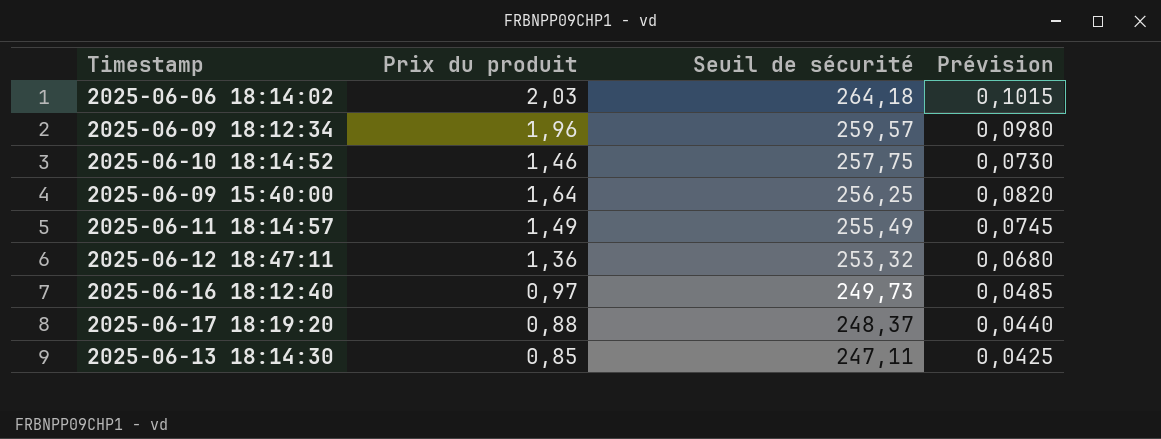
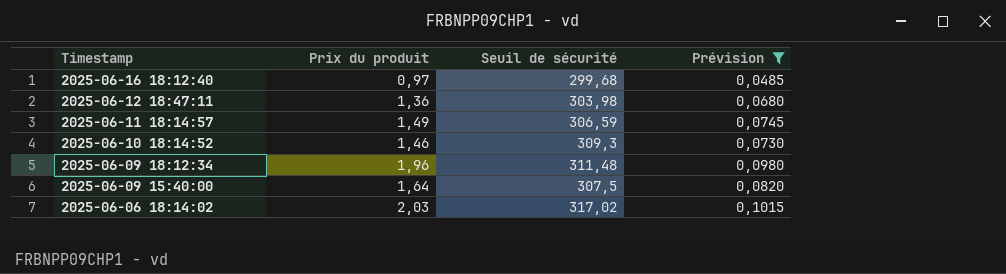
filter: none -> Prévision >= 0,0485
row order: Seuil de sécurité descending -> Timestamp descending
2025-06-16 18:12:40 | Seuil de sécurité: 249,73 -> 299,68
2025-06-12 18:47:11 | Seuil de sécurité: 253,32 -> 303,98
2025-06-11 18:14:57 | Seuil de sécurité: 255,49 -> 306,59
2025-06-10 18:14:52 | Seuil de sécurité: 257,75 -> 309,3
2025-06-09 18:12:34 | Seuil de sécurité: 259,57 -> 311,48
2025-06-09 15:40:00 | Seuil de sécurité: 256,25 -> 307,5
2025-06-06 18:14:02 | Seuil de sécurité: 264,18 -> 317,02

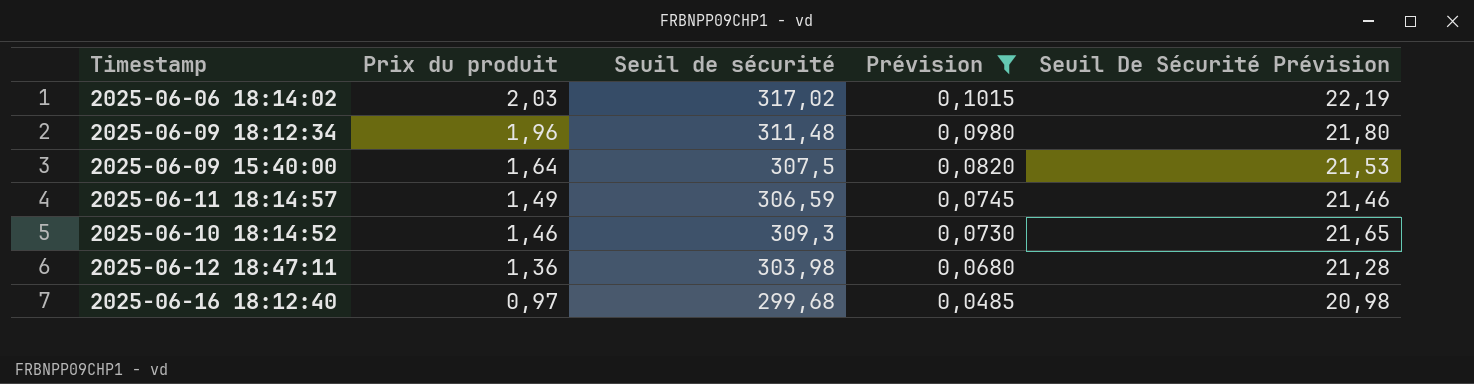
row order: Timestamp descending -> Prix du produit descending
column Seuil De Sécurité Prévision | formula: none -> [Seuil de sécurité] * 0,07

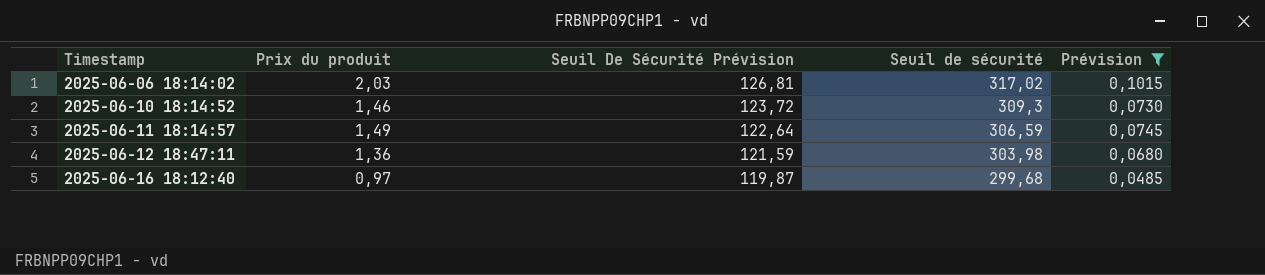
row order: Prix du produit descending -> Timestamp ascending
column Seuil De Sécurité Prévision | formula: [Seuil de sécurité] * 0,07 -> [Seuil de sécurité] * 0,4
column Seuil De Sécurité Prévision | position: 5 -> 3
row 2025-06-09 18:12:34: 1,96 | 311,48 | 0,0980 | 21,80 -> none
row 2025-06-09 15:40:00: 1,64 | 307,5 | 0,0820 | 21,53 -> none

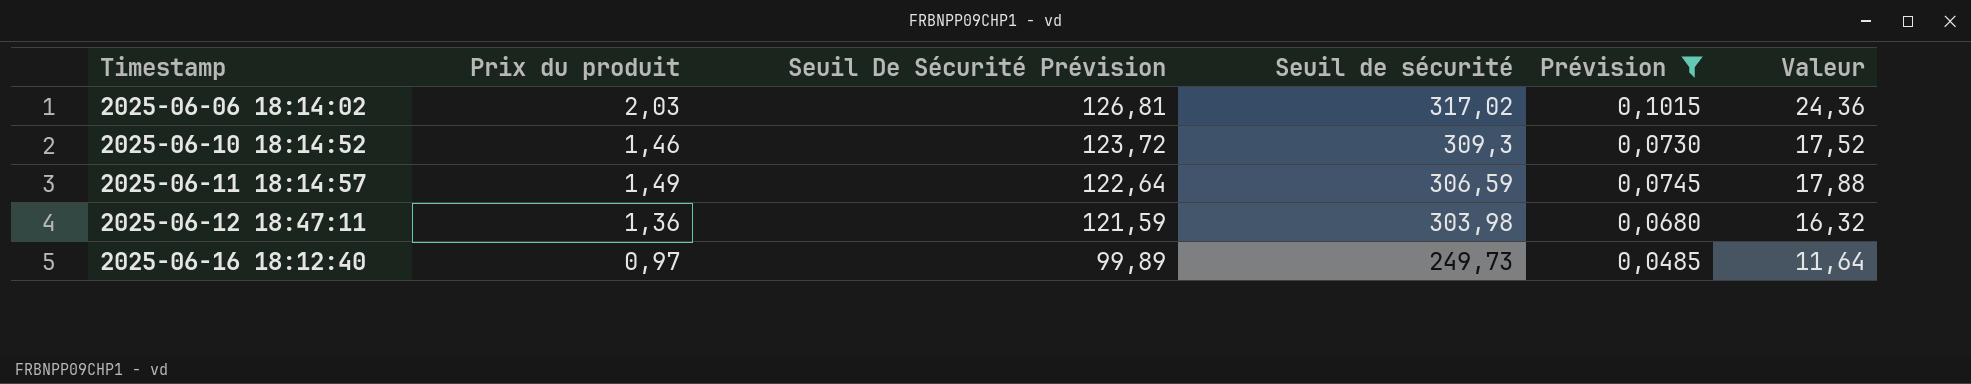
column Valeur | formula: none -> [Prix du produit] * 12
2025-06-16 18:12:40 | Seuil De Sécurité Prévision: 119,87 -> 99,89
2025-06-16 18:12:40 | Seuil de sécurité: 299,68 -> 249,73

